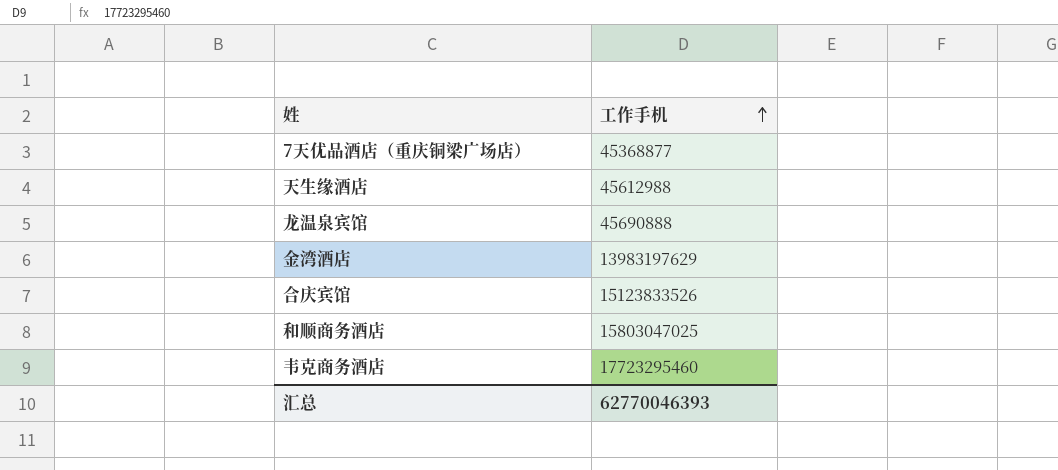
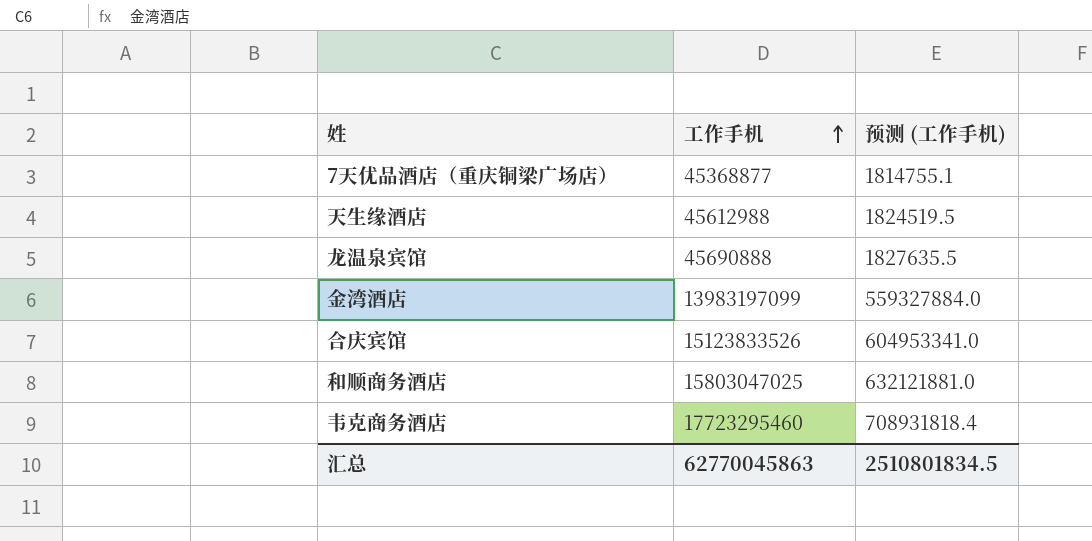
column 预测 (工作手机) | formula: none -> [工作手机] * 0.04
金湾酒店 | 工作手机: 13983197629 -> 13983197099
汇总 | 工作手机: 62770046393 -> 62770045863

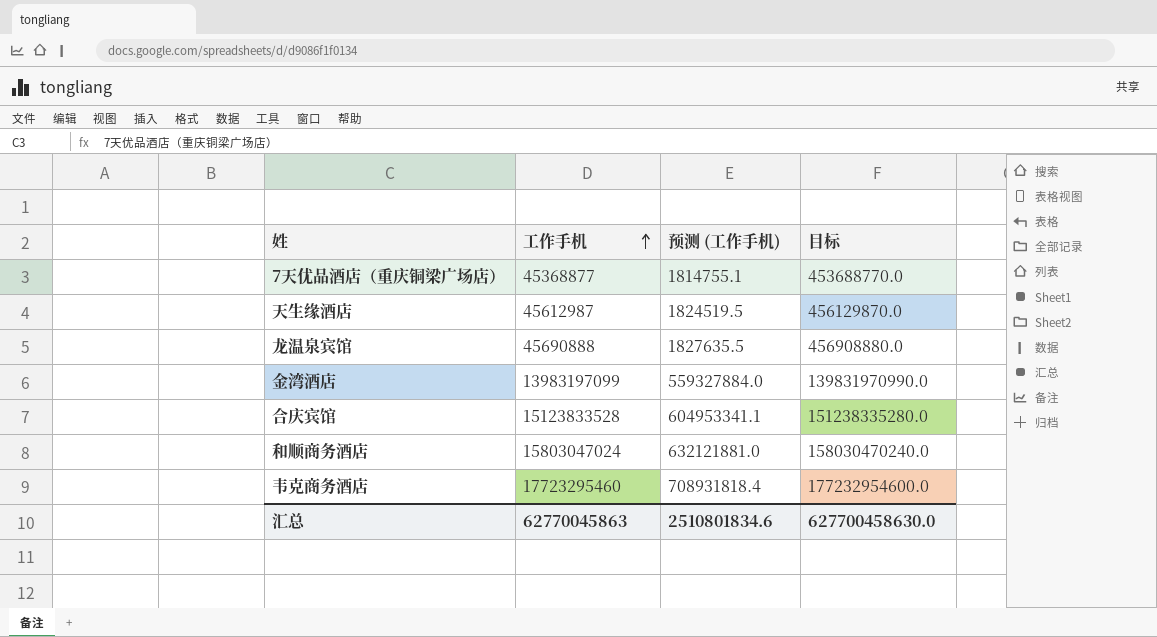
column 目标 | formula: none -> [工作手机] * 10
天生缘酒店 | 工作手机: 45612988 -> 45612987
合庆宾馆 | 工作手机: 15123833526 -> 15123833528
合庆宾馆 | 预测 (工作手机): 604953341.0 -> 604953341.1
和顺商务酒店 | 工作手机: 15803047025 -> 15803047024
汇总 | 预测 (工作手机): 2510801834.5 -> 2510801834.6

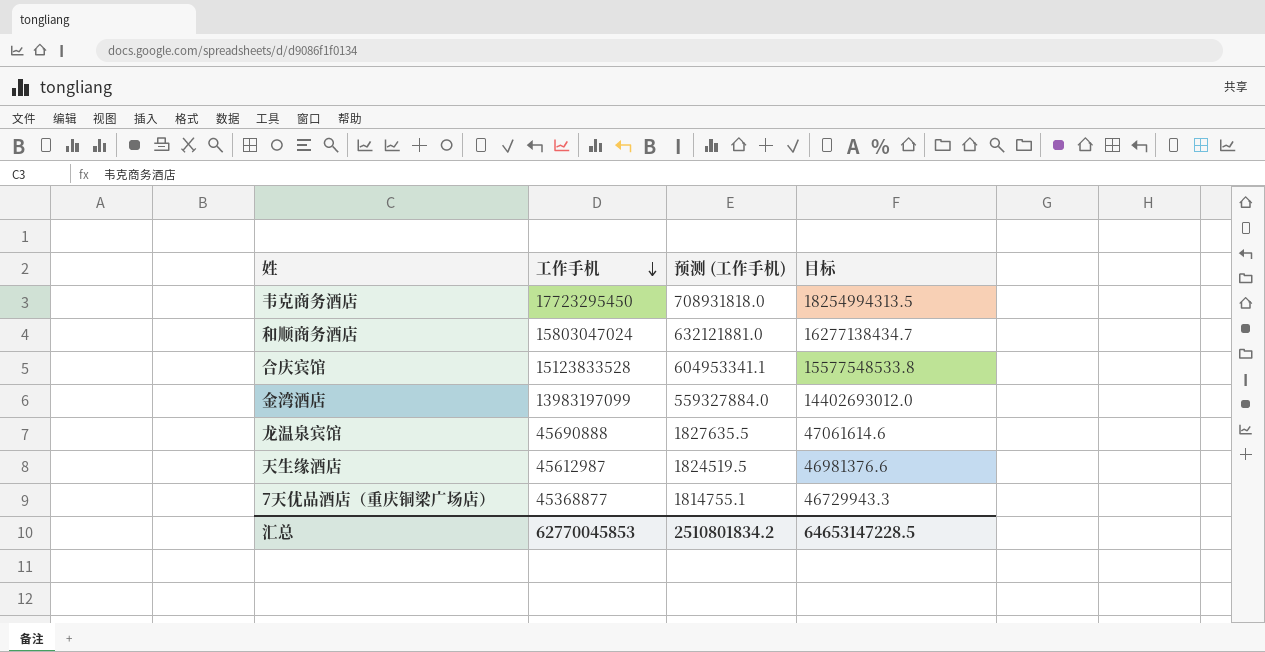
row order: 工作手机 ascending -> 工作手机 descending
column 目标 | formula: [工作手机] * 10 -> [工作手机] * 1.03
韦克商务酒店 | 工作手机: 17723295460 -> 17723295450
韦克商务酒店 | 预测 (工作手机): 708931818.4 -> 708931818.0
汇总 | 工作手机: 62770045863 -> 62770045853
汇总 | 预测 (工作手机): 2510801834.6 -> 2510801834.2
汇总 | 目标: 627700458630.0 -> 64653147228.5

